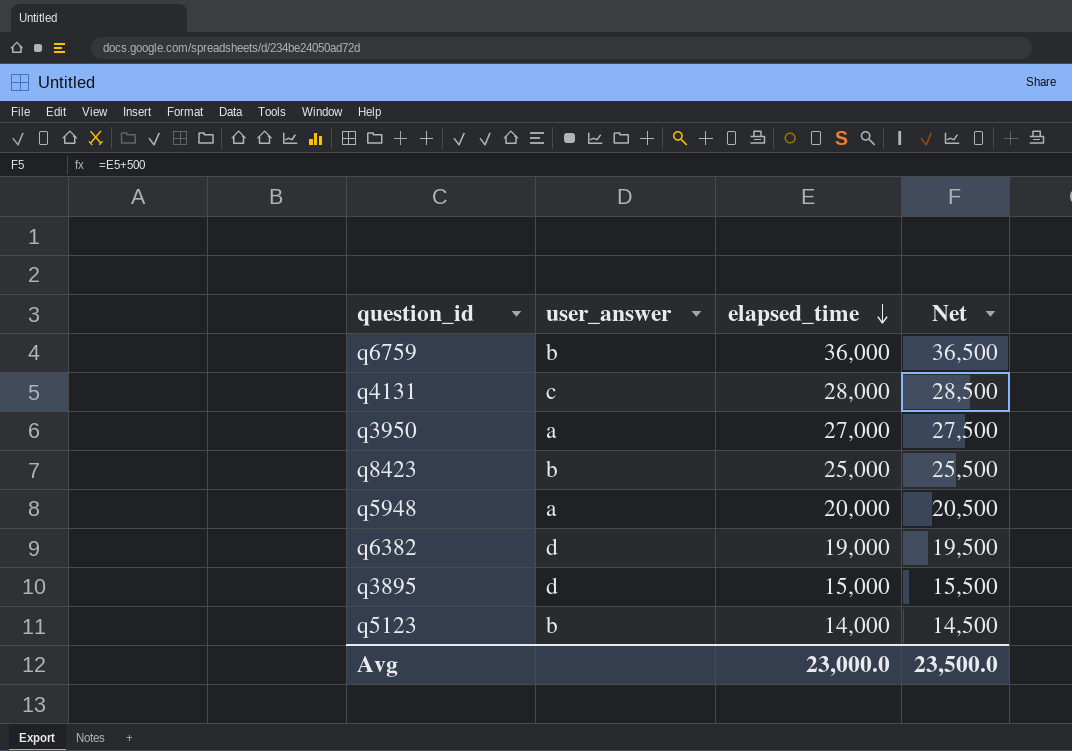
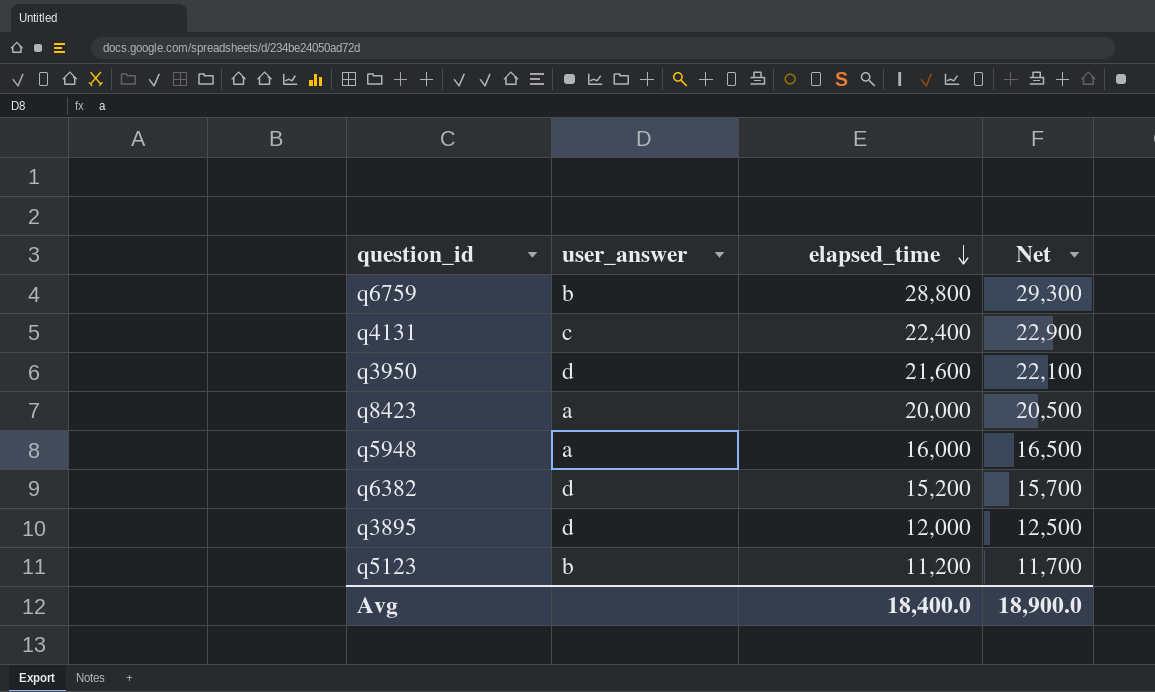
q6759 | elapsed_time: 36,000 -> 28,800
q6759 | Net: 36,500 -> 29,300
q4131 | elapsed_time: 28,000 -> 22,400
q4131 | Net: 28,500 -> 22,900
q3950 | user_answer: a -> d
q3950 | elapsed_time: 27,000 -> 21,600
q3950 | Net: 27,500 -> 22,100
q8423 | user_answer: b -> a
q8423 | elapsed_time: 25,000 -> 20,000
q8423 | Net: 25,500 -> 20,500
q5948 | elapsed_time: 20,000 -> 16,000
q5948 | Net: 20,500 -> 16,500
q6382 | elapsed_time: 19,000 -> 15,200
q6382 | Net: 19,500 -> 15,700
q3895 | elapsed_time: 15,000 -> 12,000
q3895 | Net: 15,500 -> 12,500
q5123 | elapsed_time: 14,000 -> 11,200
q5123 | Net: 14,500 -> 11,700
Avg | elapsed_time: 23,000.0 -> 18,400.0
Avg | Net: 23,500.0 -> 18,900.0

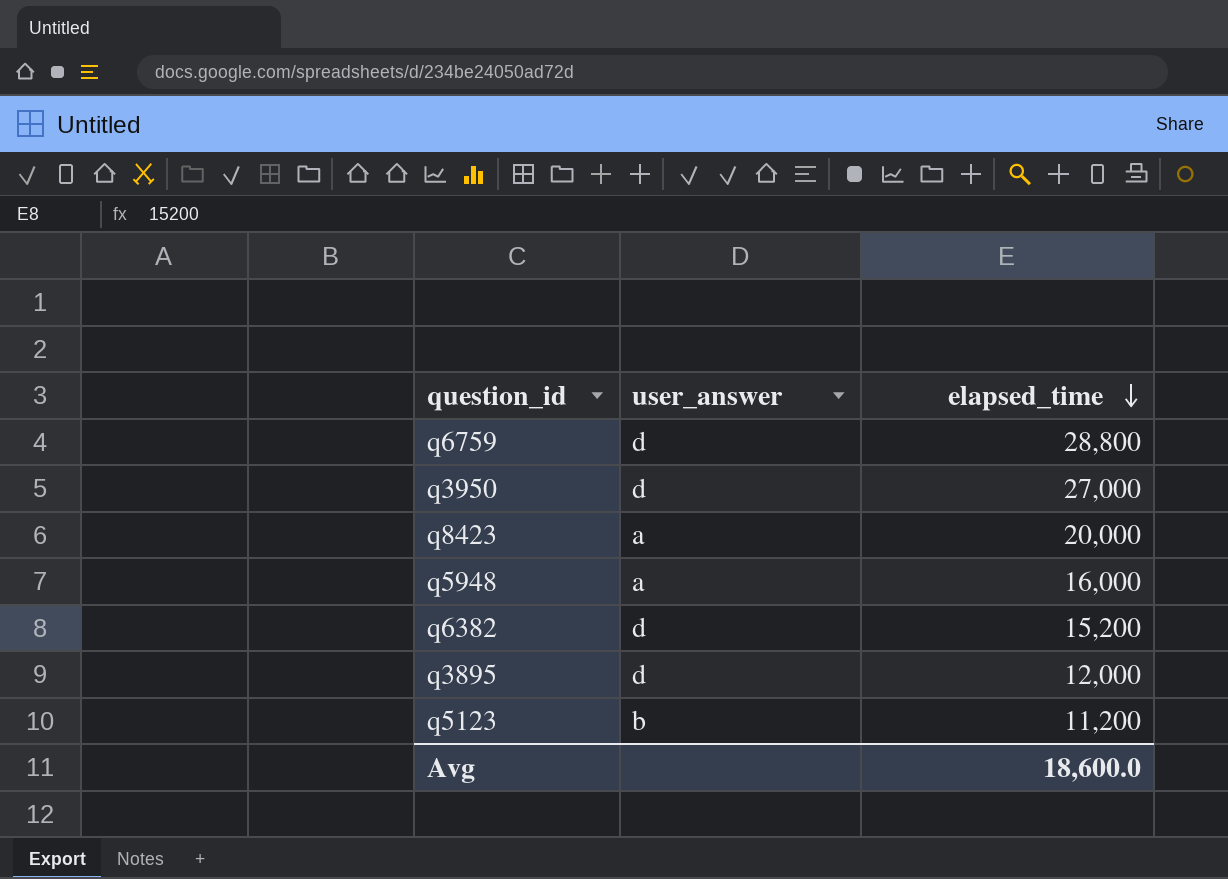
column Net | formula: [elapsed_time] + 500 -> none
row q4131: c | 22,400 | 22,900 -> none
q6759 | user_answer: b -> d
q3950 | elapsed_time: 21,600 -> 27,000
Avg | elapsed_time: 18,400.0 -> 18,600.0

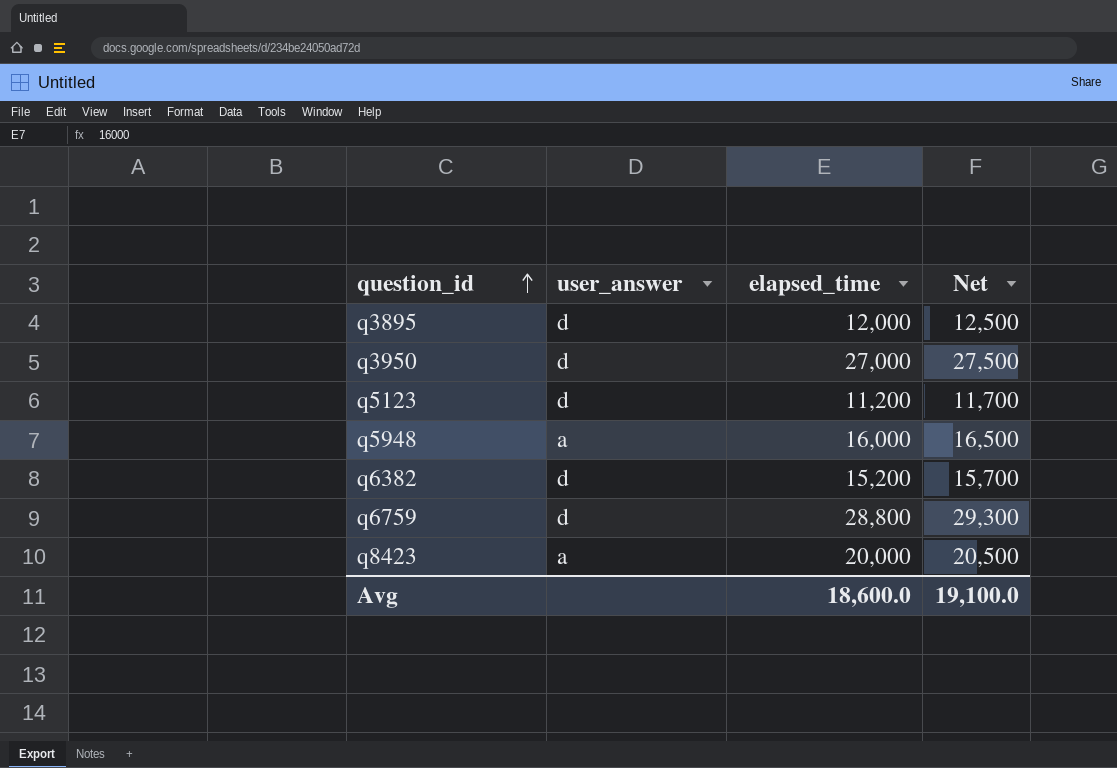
row order: elapsed_time descending -> question_id ascending
column Net | formula: none -> [elapsed_time] + 500
q5123 | user_answer: b -> d

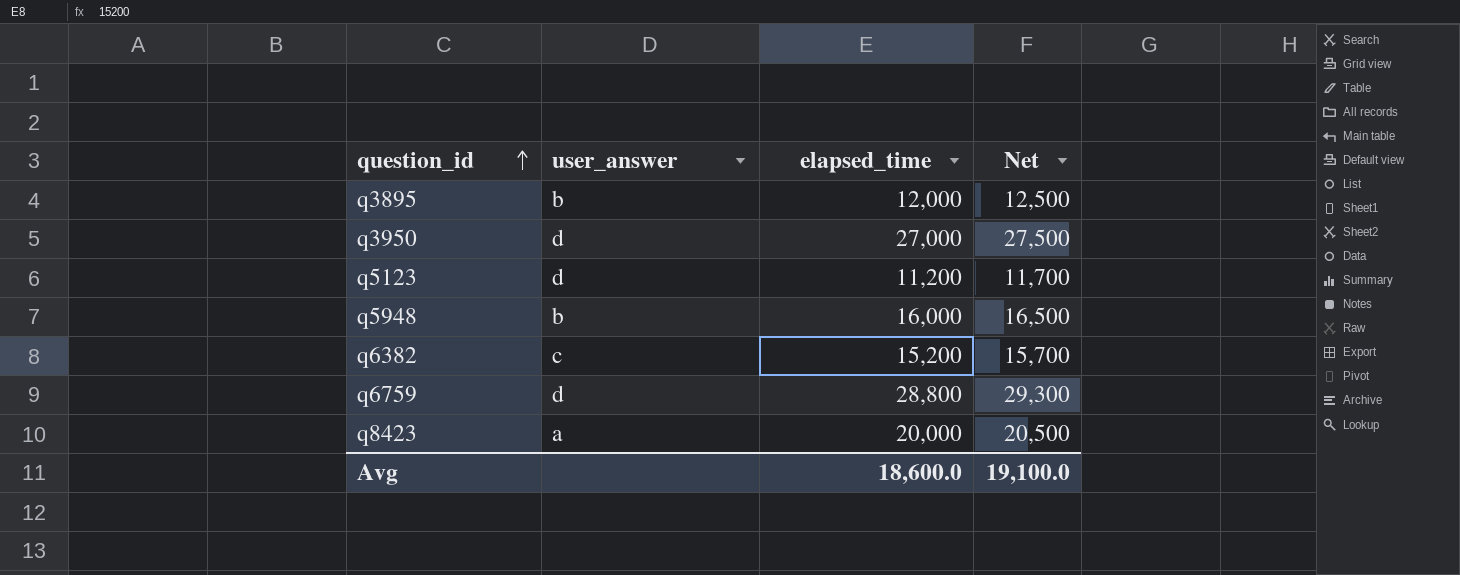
q3895 | user_answer: d -> b
q5948 | user_answer: a -> b
q6382 | user_answer: d -> c

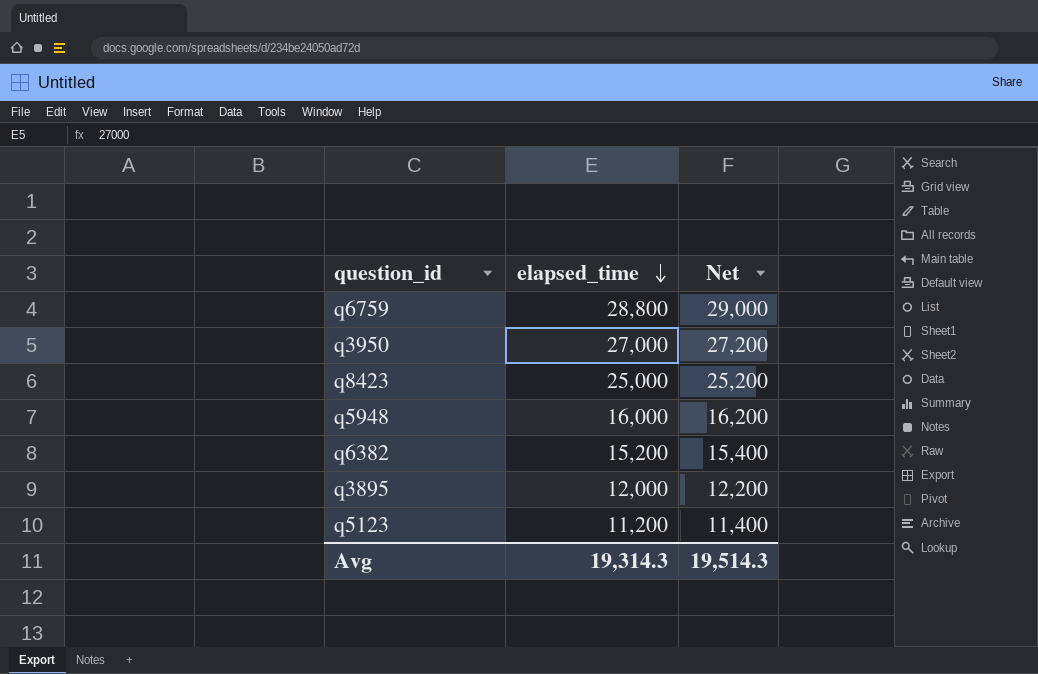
row order: question_id ascending -> elapsed_time descending
column user_answer | position: 2 -> none
column Net | formula: [elapsed_time] + 500 -> [elapsed_time] + 200
q8423 | elapsed_time: 20,000 -> 25,000
Avg | elapsed_time: 18,600.0 -> 19,314.3
Avg | Net: 19,100.0 -> 19,514.3

